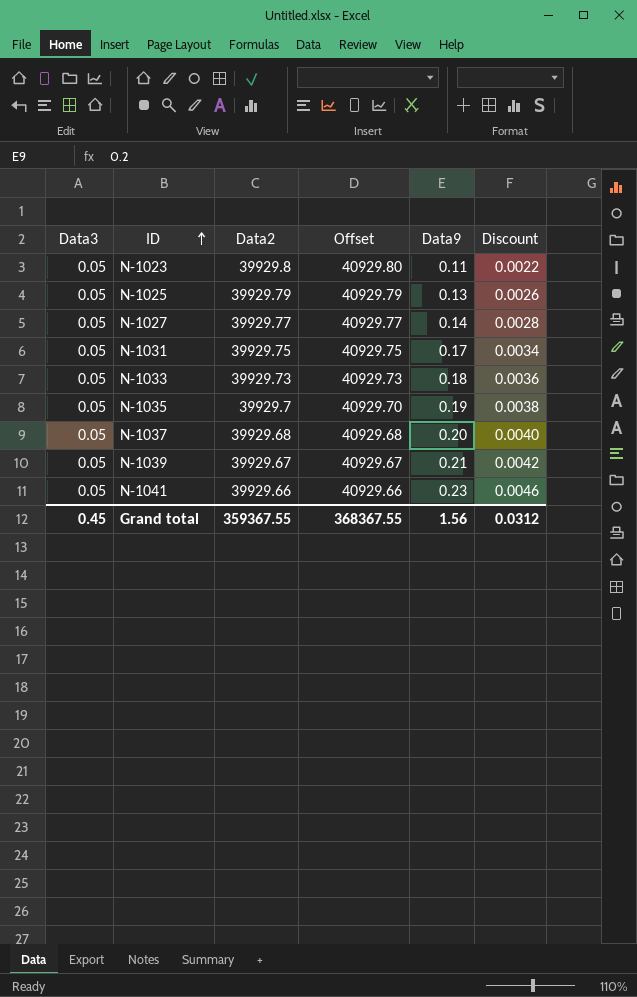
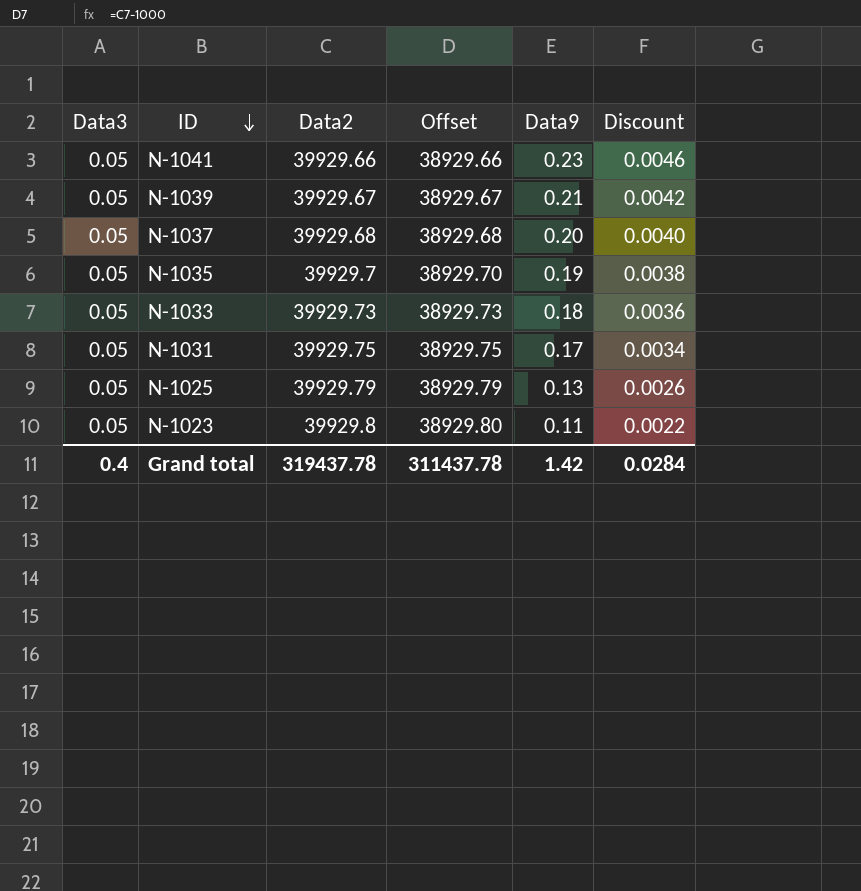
row order: ID ascending -> ID descending
column Offset | formula: [Data2] + 1000 -> [Data2] - 1000
row N-1027: 0.05 | 39929.77 | 40929.77 | 0.14 | 0.0028 -> none
Grand total | Data3: 0.45 -> 0.4
Grand total | Data2: 359367.55 -> 319437.78
Grand total | Offset: 368367.55 -> 311437.78
Grand total | Data9: 1.56 -> 1.42
Grand total | Discount: 0.0312 -> 0.0284

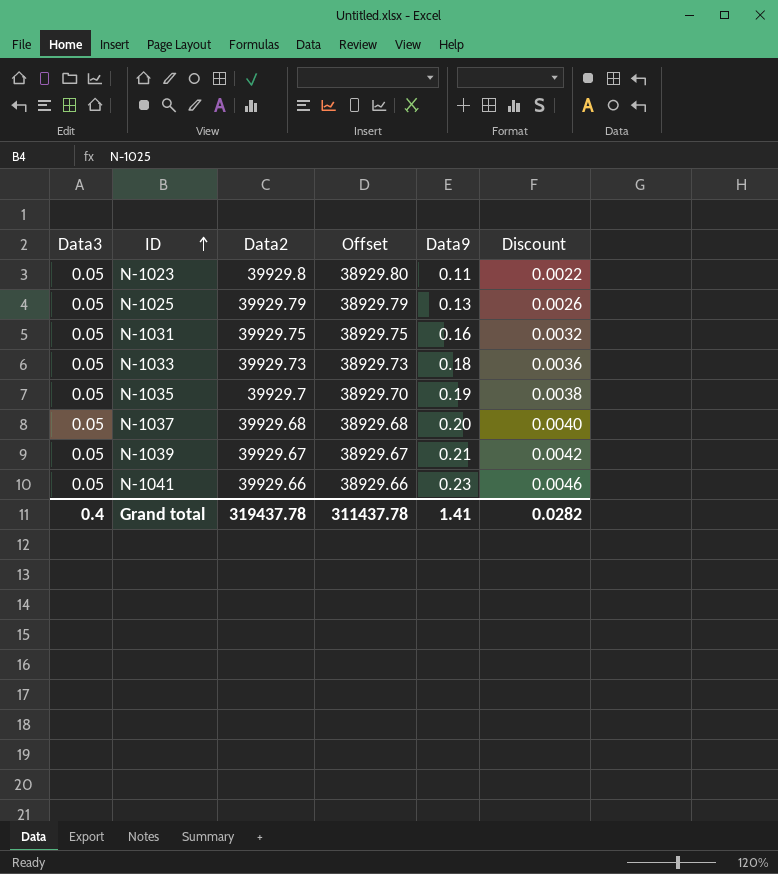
row order: ID descending -> ID ascending
N-1031 | Data9: 0.17 -> 0.16
N-1031 | Discount: 0.0034 -> 0.0032
Grand total | Data9: 1.42 -> 1.41
Grand total | Discount: 0.0284 -> 0.0282

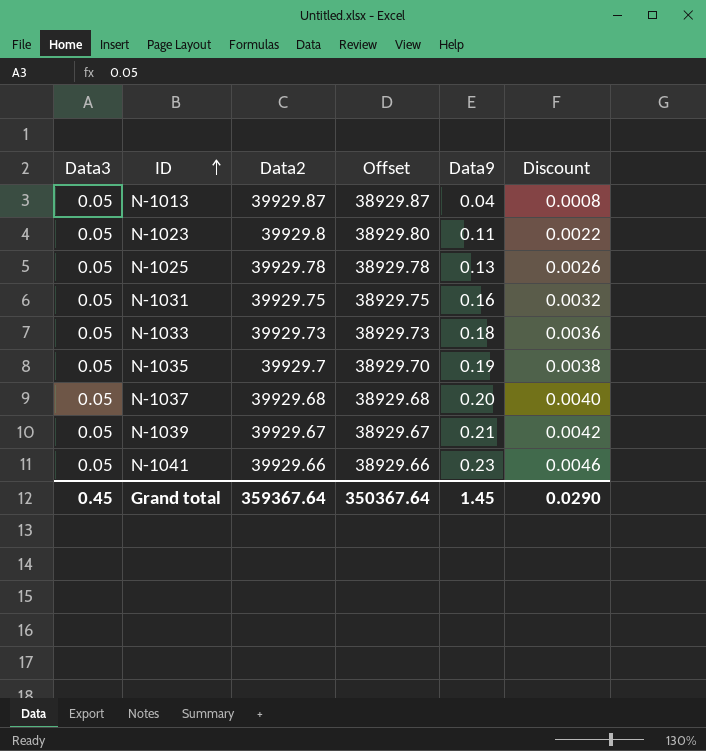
row N-1013: none -> 0.05 | 39929.87 | 38929.87 | 0.04 | 0.0008
N-1025 | Data2: 39929.79 -> 39929.78
N-1025 | Offset: 38929.79 -> 38929.78
Grand total | Data3: 0.4 -> 0.45
Grand total | Data2: 319437.78 -> 359367.64
Grand total | Offset: 311437.78 -> 350367.64
Grand total | Data9: 1.41 -> 1.45
Grand total | Discount: 0.0282 -> 0.0290

